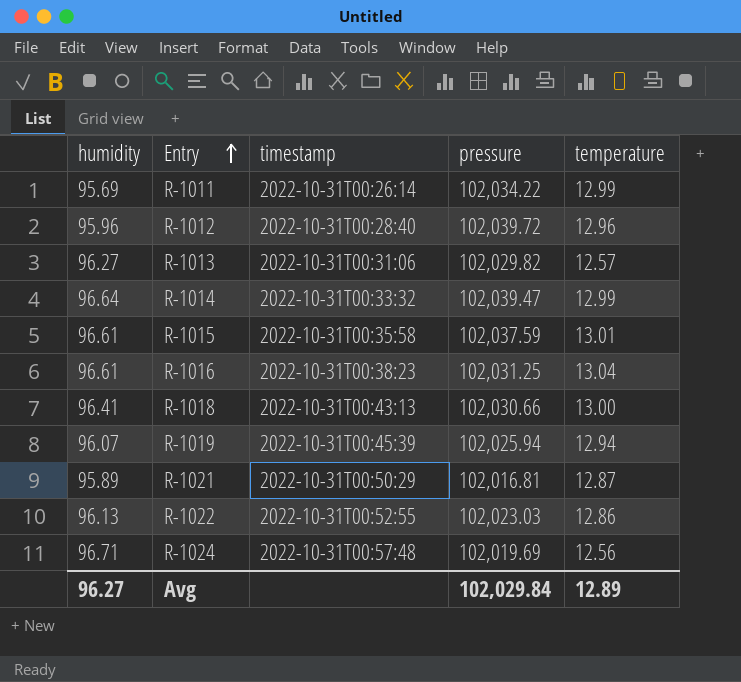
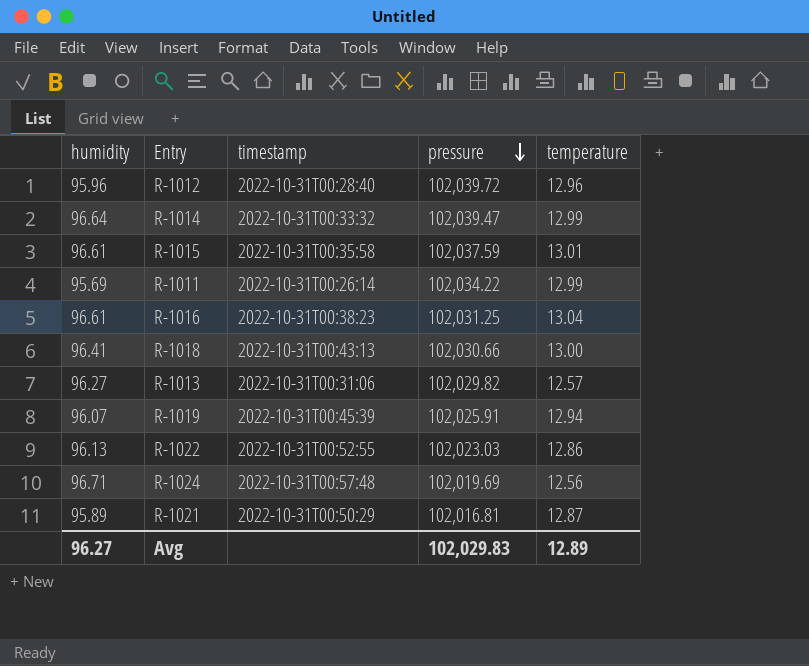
row order: Entry ascending -> pressure descending
R-1019 | pressure: 102,025.94 -> 102,025.91
Avg | pressure: 102,029.84 -> 102,029.83

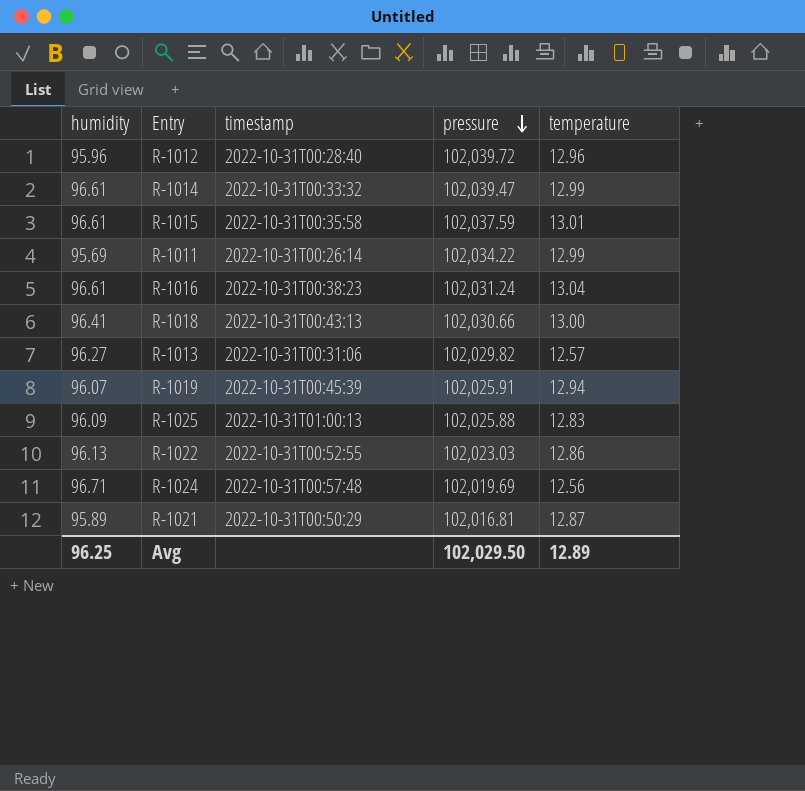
R-1014 | humidity: 96.64 -> 96.61
R-1016 | pressure: 102,031.25 -> 102,031.24
row R-1025: none -> 96.09 | 2022-10-31T01:00:13 | 102,025.88 | 12.83
Avg | humidity: 96.27 -> 96.25
Avg | pressure: 102,029.83 -> 102,029.50

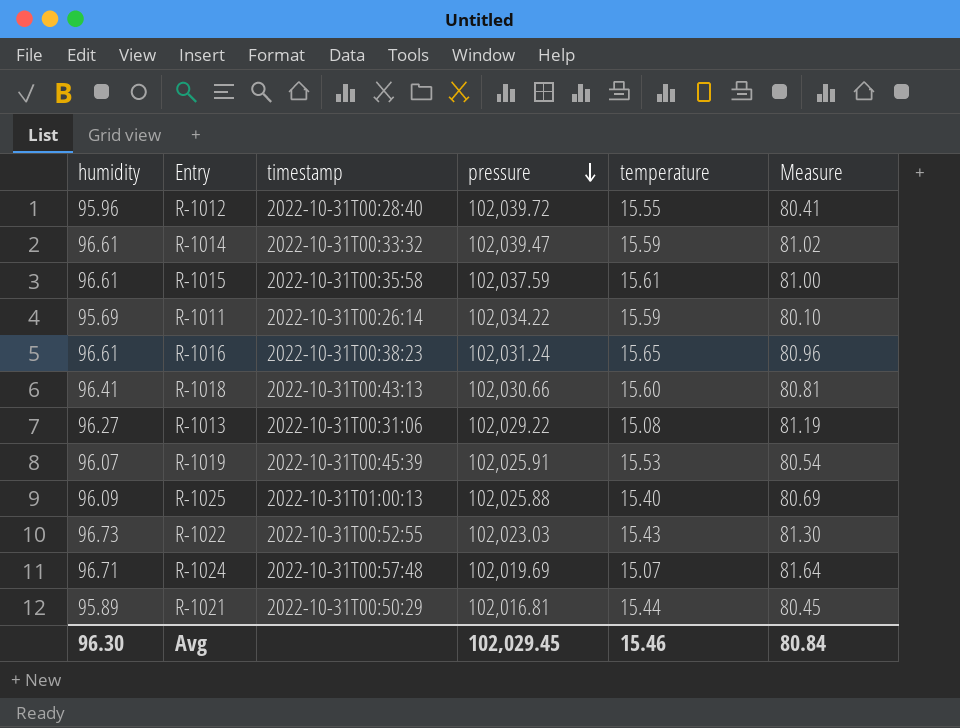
column Measure | formula: none -> [humidity] - [temperature]
R-1012 | temperature: 12.96 -> 15.55
R-1014 | temperature: 12.99 -> 15.59
R-1015 | temperature: 13.01 -> 15.61
R-1011 | temperature: 12.99 -> 15.59
R-1016 | temperature: 13.04 -> 15.65
R-1018 | temperature: 13.00 -> 15.60
R-1013 | pressure: 102,029.82 -> 102,029.22
R-1013 | temperature: 12.57 -> 15.08
R-1019 | temperature: 12.94 -> 15.53
R-1025 | temperature: 12.83 -> 15.40
R-1022 | humidity: 96.13 -> 96.73
R-1022 | temperature: 12.86 -> 15.43
R-1024 | temperature: 12.56 -> 15.07
R-1021 | temperature: 12.87 -> 15.44
Avg | humidity: 96.25 -> 96.30
Avg | pressure: 102,029.50 -> 102,029.45
Avg | temperature: 12.89 -> 15.46

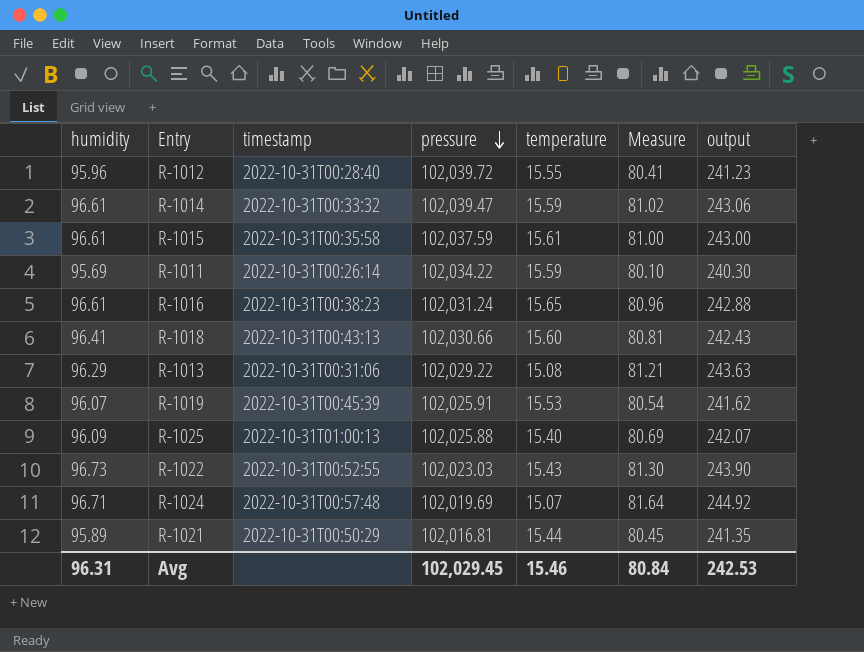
column output | formula: none -> [Measure] * 3
R-1013 | humidity: 96.27 -> 96.29
R-1013 | Measure: 81.19 -> 81.21
Avg | humidity: 96.30 -> 96.31

